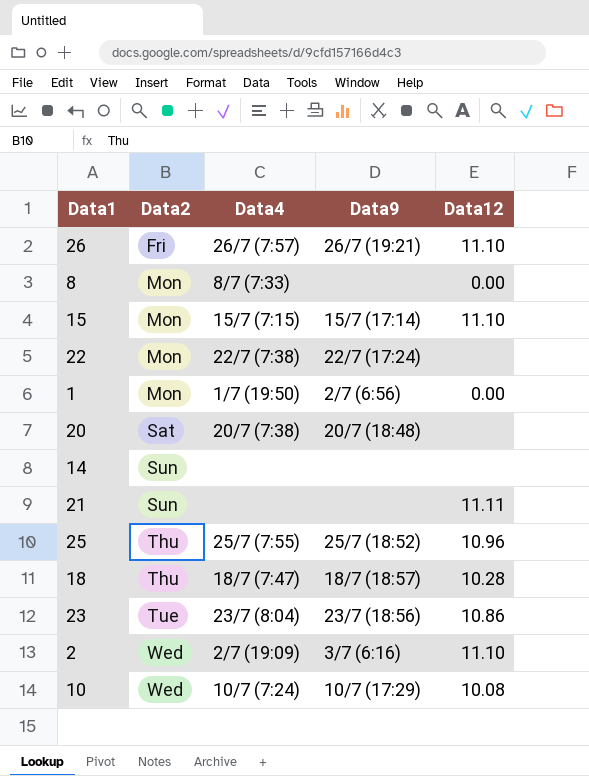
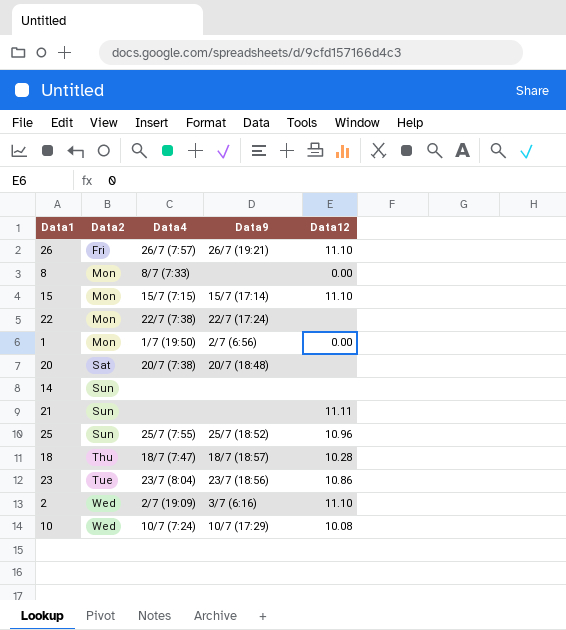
25 | Data2: Thu -> Sun

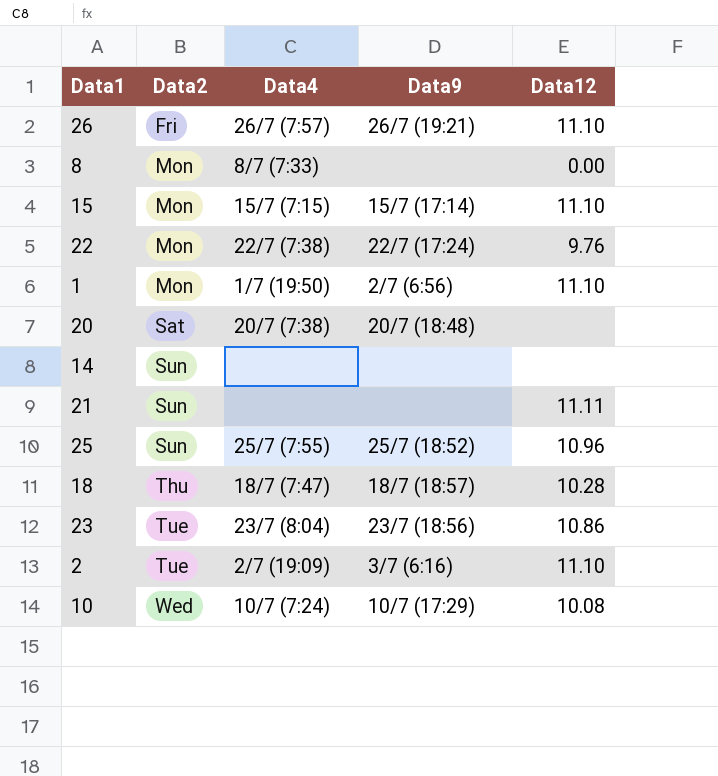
22 | Data12: none -> 9.76
1 | Data12: 0.00 -> 11.10
2 | Data2: Wed -> Tue

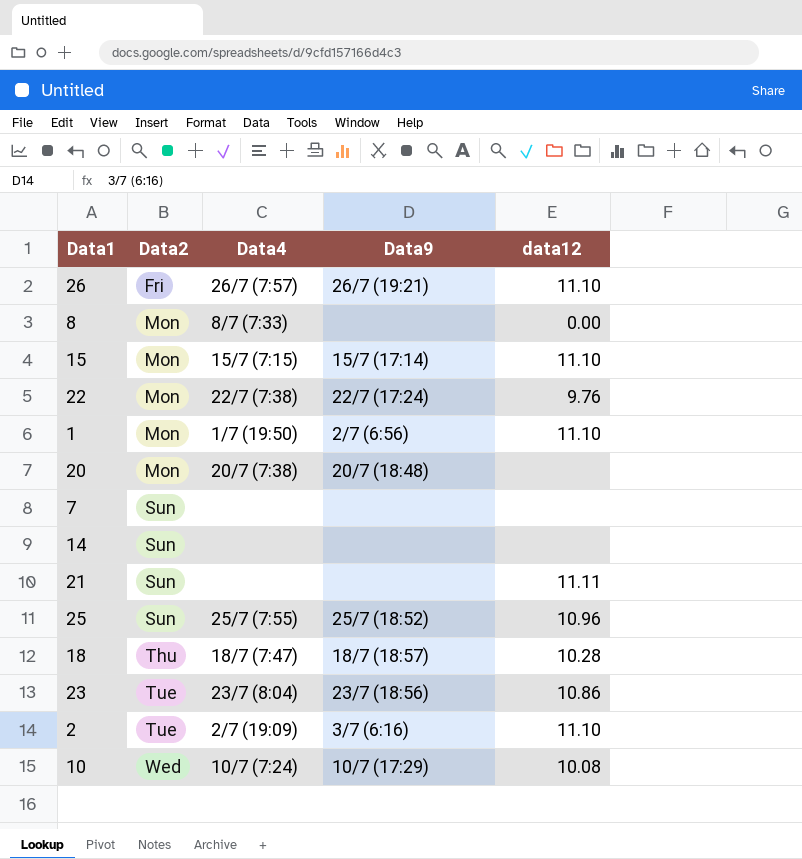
column name: Data12 -> data12
20 | Data2: Sat -> Mon
row 7: none -> Sun | none | none | none

